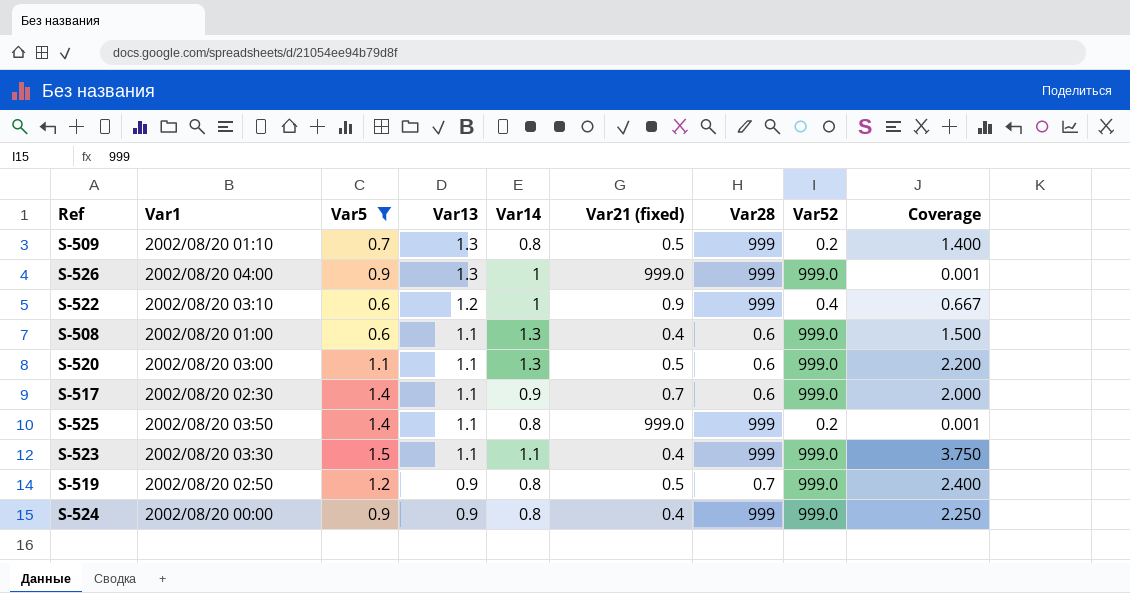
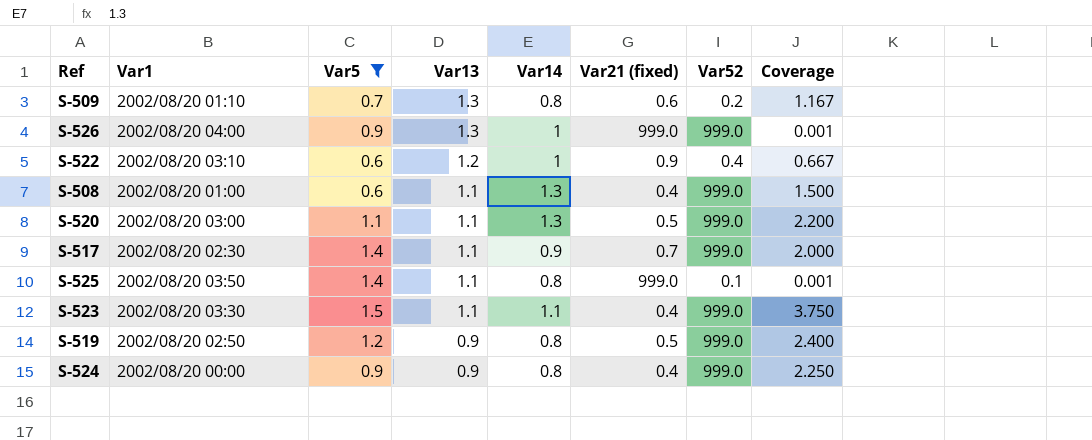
column Var28 | position: 7 -> none
S-509 | Var21 (fixed): 0.5 -> 0.6
S-509 | Coverage: 1.400 -> 1.167
S-525 | Var52: 0.2 -> 0.1

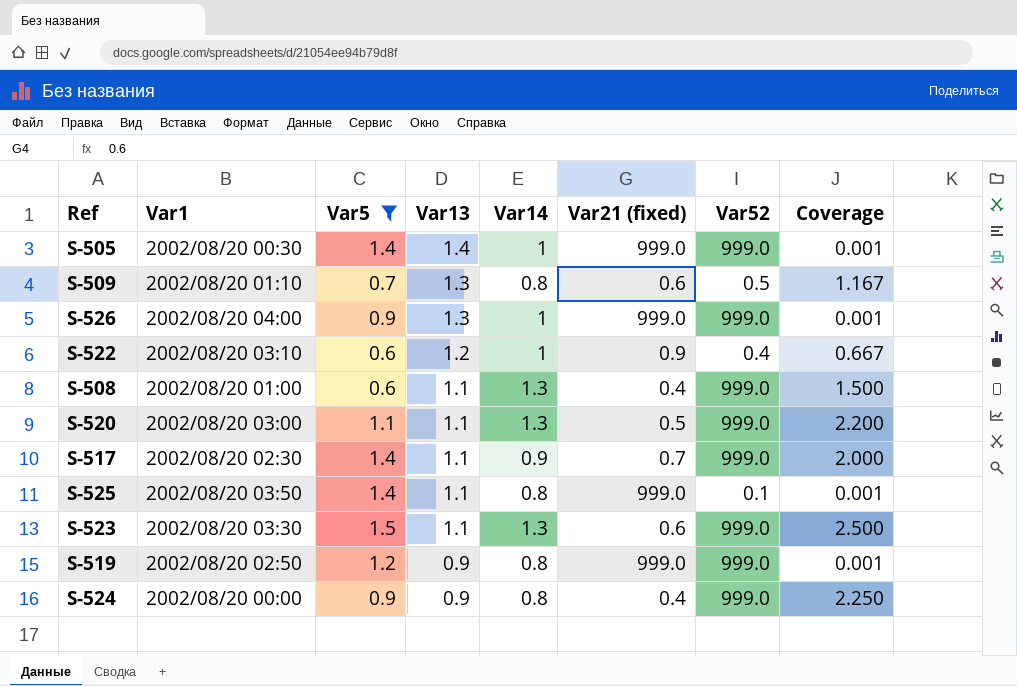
row S-505: none -> 2002/08/20 00:30 | 1.4 | 1.4 | 1 | 999.0 | 999.0 | 0.001
S-509 | Var52: 0.2 -> 0.5
S-523 | Var14: 1.1 -> 1.3
S-523 | Var21 (fixed): 0.4 -> 0.6
S-523 | Coverage: 3.750 -> 2.500
S-519 | Var21 (fixed): 0.5 -> 999.0
S-519 | Coverage: 2.400 -> 0.001

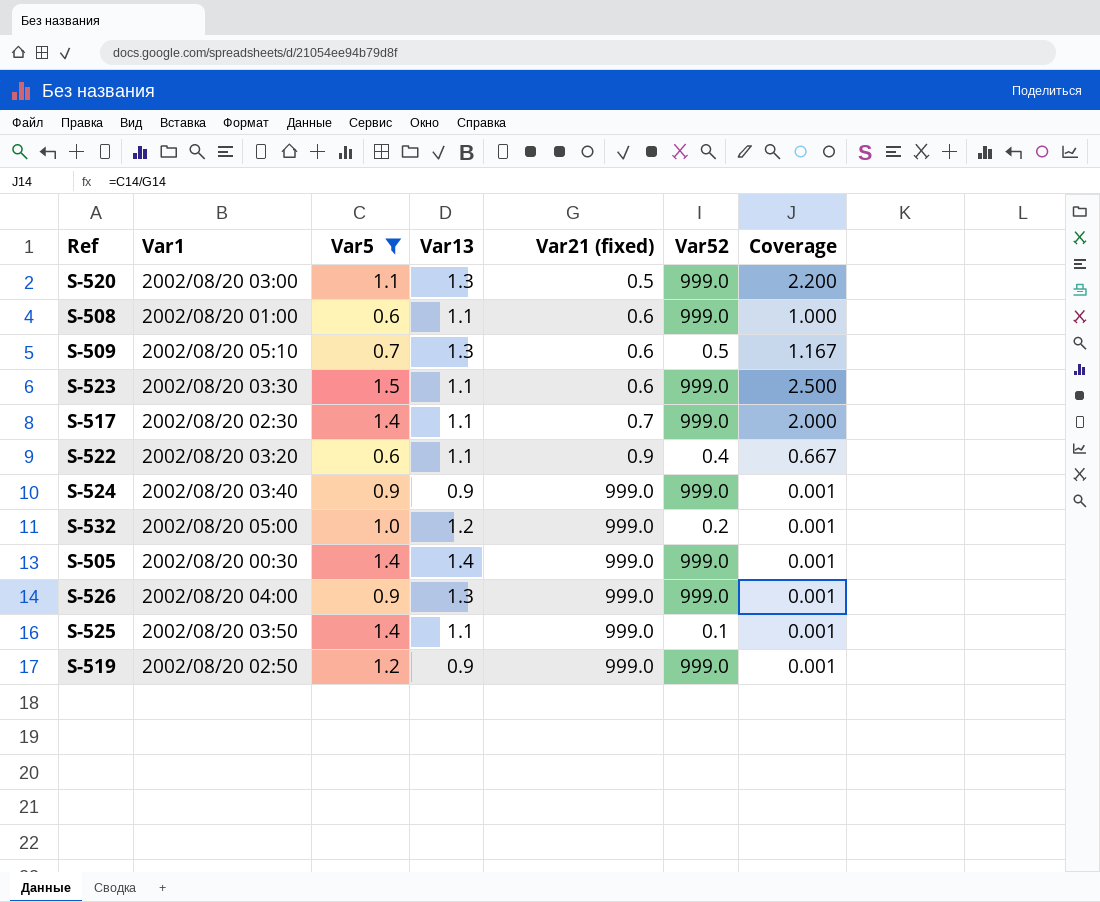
row order: Var13 descending -> Var21 (fixed) ascending
column Var14 | position: 5 -> none
S-520 | Var13: 1.1 -> 1.3
S-508 | Var21 (fixed): 0.4 -> 0.6
S-508 | Coverage: 1.500 -> 1.000
S-509 | Var1: 2002/08/20 01:10 -> 2002/08/20 05:10
S-522 | Var1: 2002/08/20 03:10 -> 2002/08/20 03:20
S-522 | Var13: 1.2 -> 1.1
S-524 | Var1: 2002/08/20 00:00 -> 2002/08/20 03:40
S-524 | Var21 (fixed): 0.4 -> 999.0
S-524 | Coverage: 2.250 -> 0.001
row S-532: none -> 2002/08/20 05:00 | 1.0 | 1.2 | 999.0 | 0.2 | 0.001

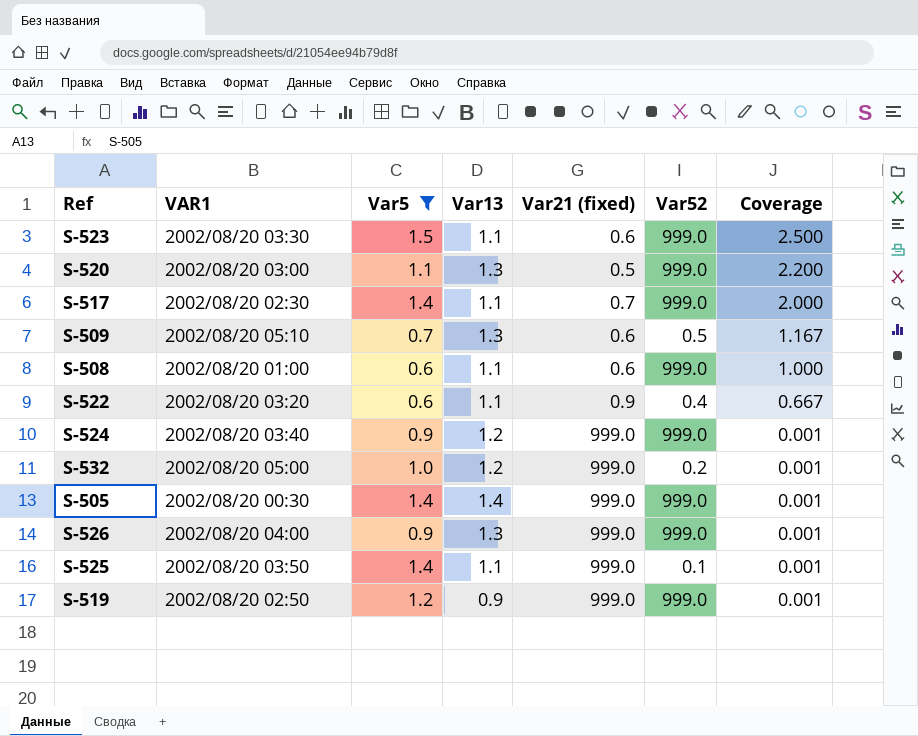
row order: Var21 (fixed) ascending -> Coverage descending
column name: Var1 -> VAR1
S-524 | Var13: 0.9 -> 1.2

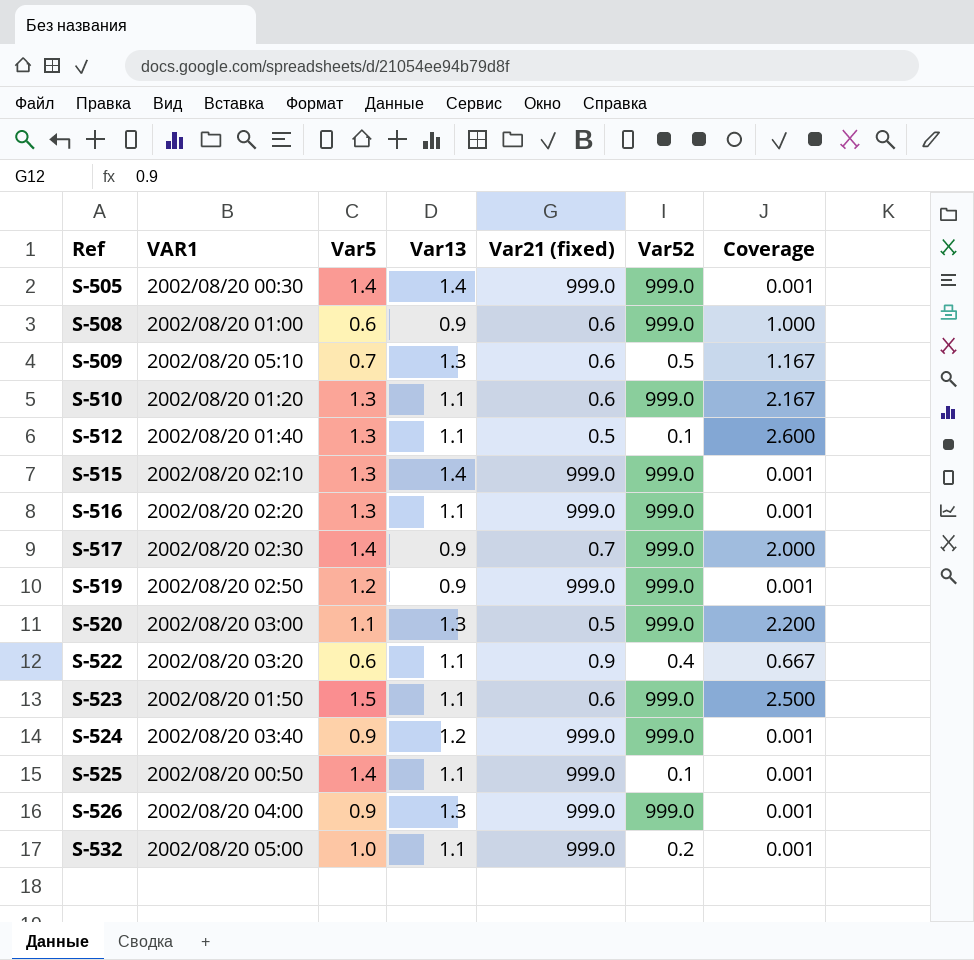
filter: Var5 != 1.3 -> none
row order: Coverage descending -> Ref ascending
S-508 | Var13: 1.1 -> 0.9
S-517 | Var13: 1.1 -> 0.9
S-523 | VAR1: 2002/08/20 03:30 -> 2002/08/20 01:50
S-525 | VAR1: 2002/08/20 03:50 -> 2002/08/20 00:50
S-532 | Var13: 1.2 -> 1.1

